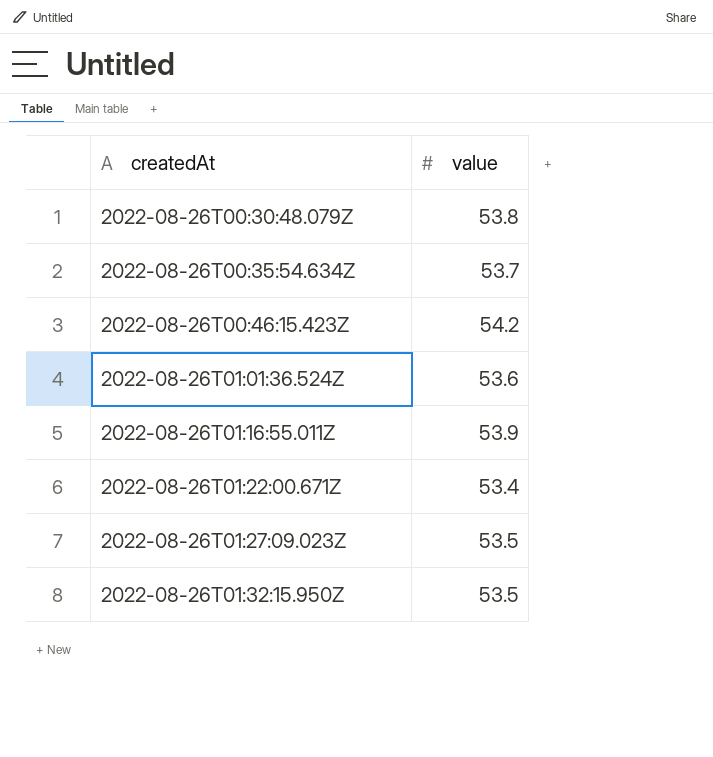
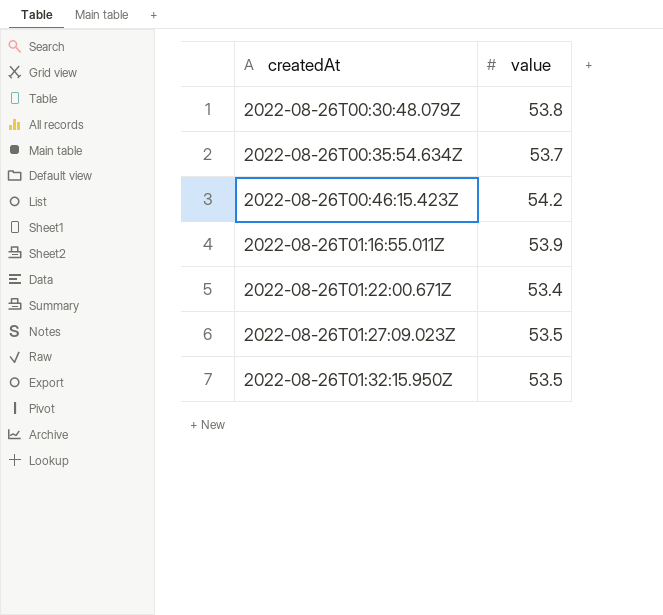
row 2022-08-26T01:01:36.524Z: 53.6 -> none

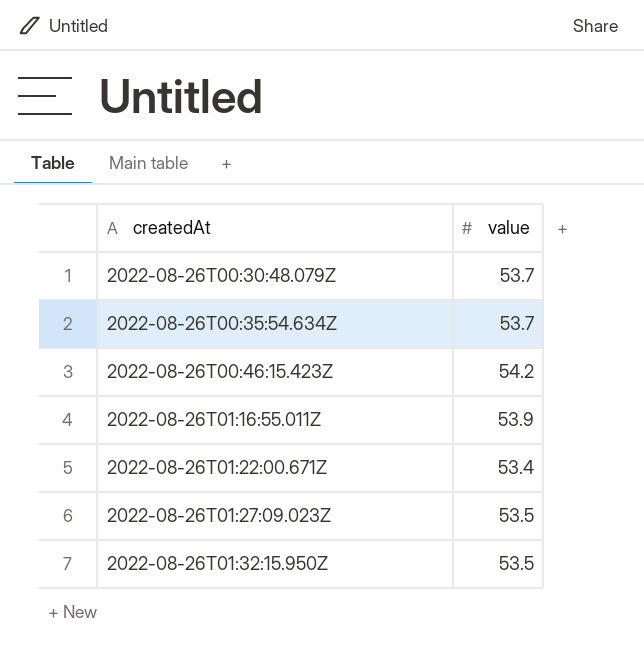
2022-08-26T00:30:48.079Z | value: 53.8 -> 53.7

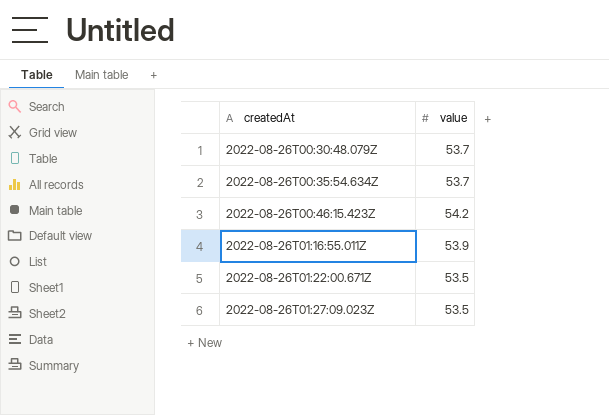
row 2022-08-26T01:32:15.950Z: 53.5 -> none
2022-08-26T01:22:00.671Z | value: 53.4 -> 53.5

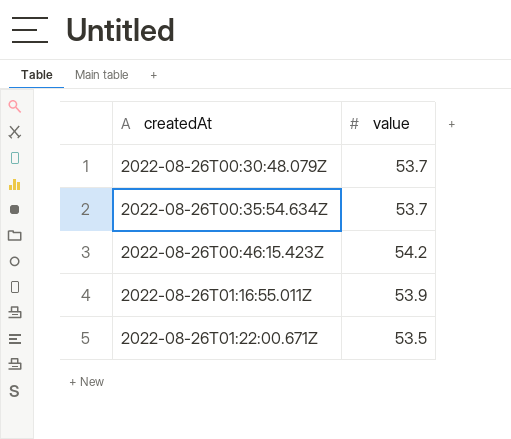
row 2022-08-26T01:27:09.023Z: 53.5 -> none

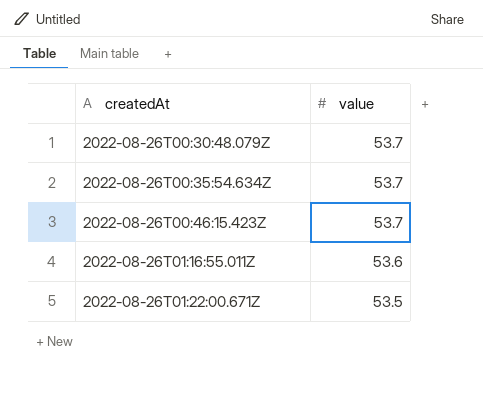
2022-08-26T00:46:15.423Z | value: 54.2 -> 53.7
2022-08-26T01:16:55.011Z | value: 53.9 -> 53.6

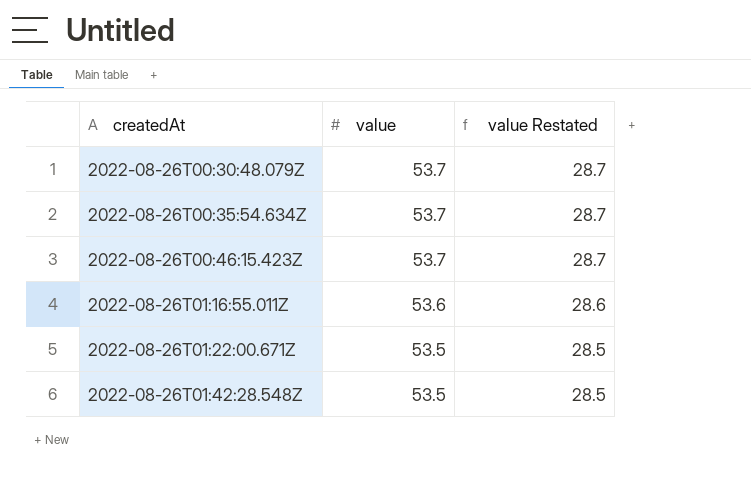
column value Restated | formula: none -> [value] - 25
row 2022-08-26T01:42:28.548Z: none -> 53.5 | 28.5

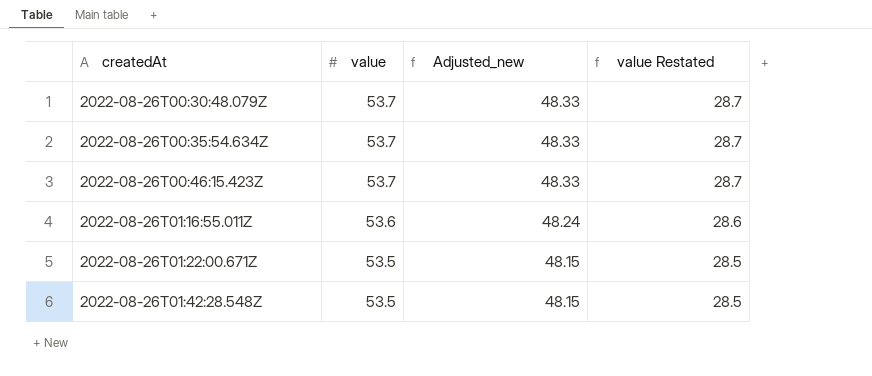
column Adjusted_new | formula: none -> [value] * 0.9

